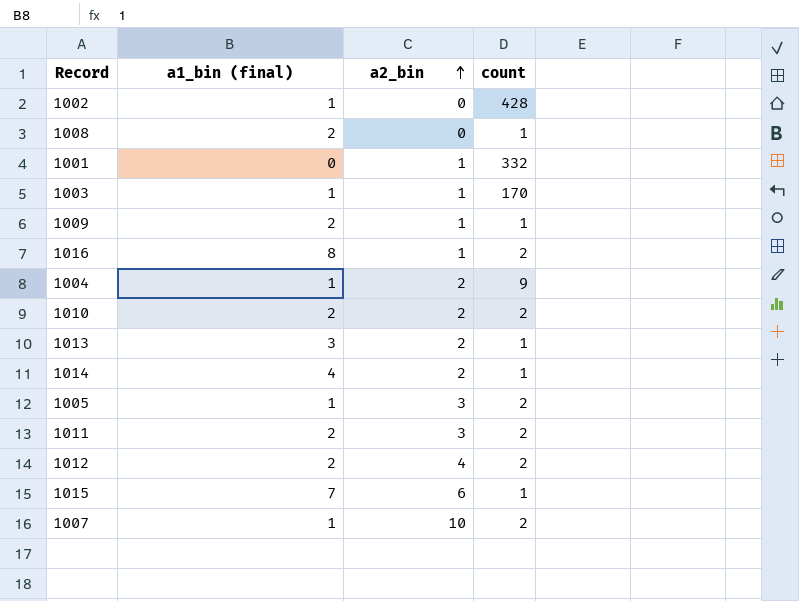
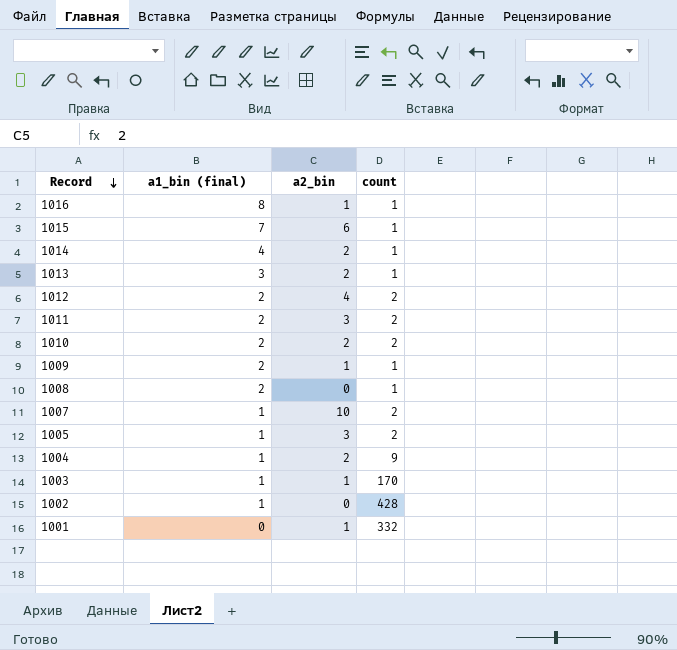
row order: a2_bin ascending -> Record descending
1016 | count: 2 -> 1

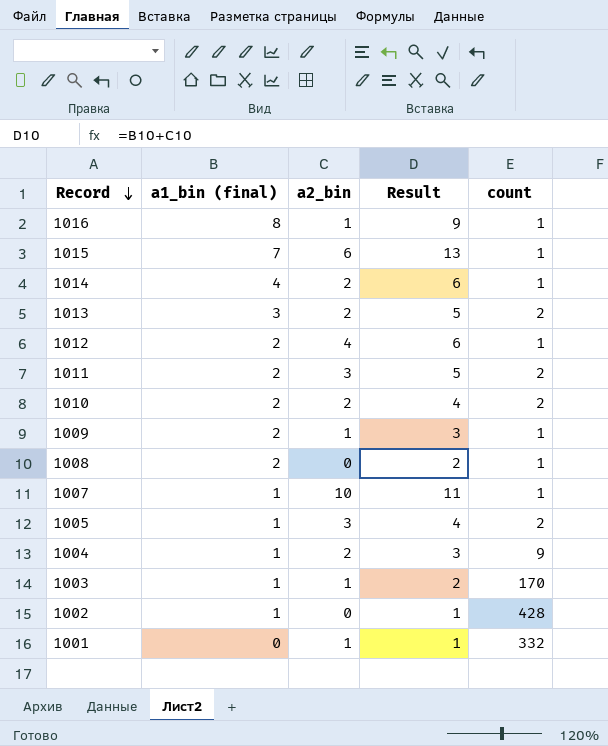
column Result | formula: none -> [a1_bin (final)] + [a2_bin]
1013 | count: 1 -> 2
1012 | count: 2 -> 1
1007 | count: 2 -> 1

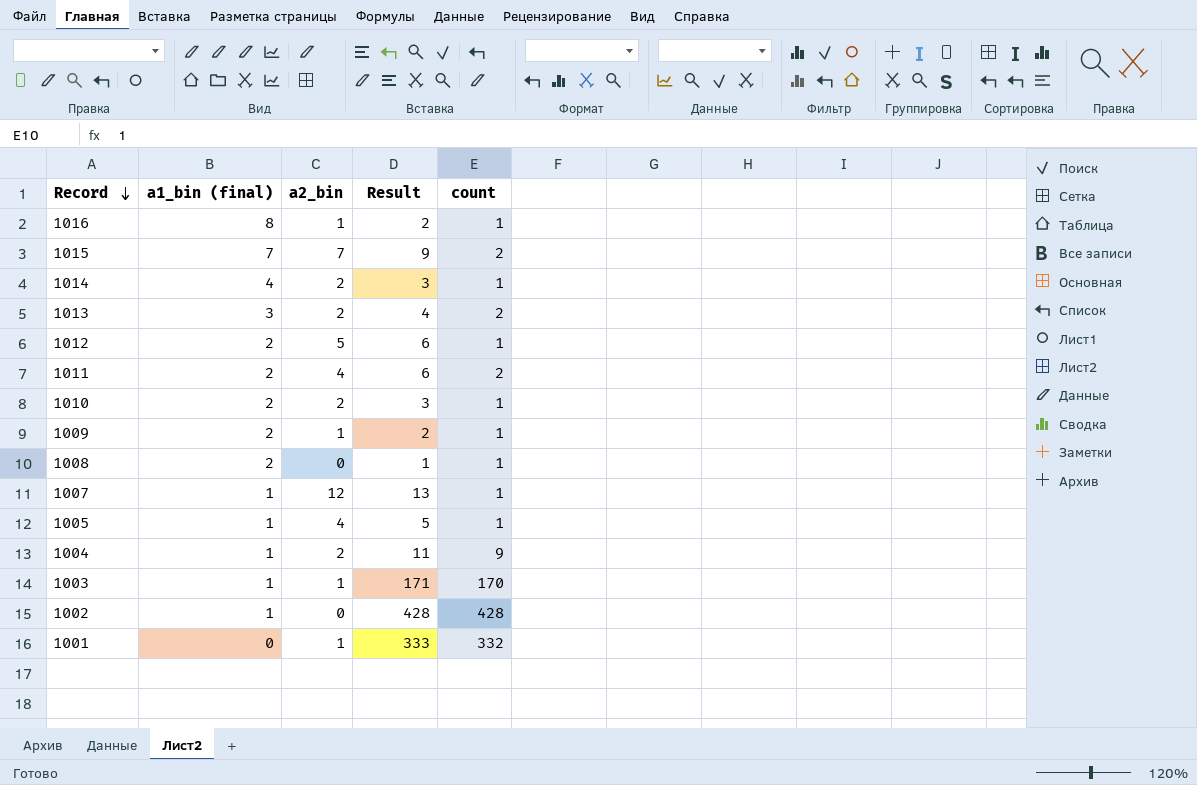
column Result | formula: [a1_bin (final)] + [a2_bin] -> [a2_bin] + [count]
1015 | a2_bin: 6 -> 7
1015 | count: 1 -> 2
1012 | a2_bin: 4 -> 5
1011 | a2_bin: 3 -> 4
1010 | count: 2 -> 1
1007 | a2_bin: 10 -> 12
1005 | a2_bin: 3 -> 4
1005 | count: 2 -> 1

